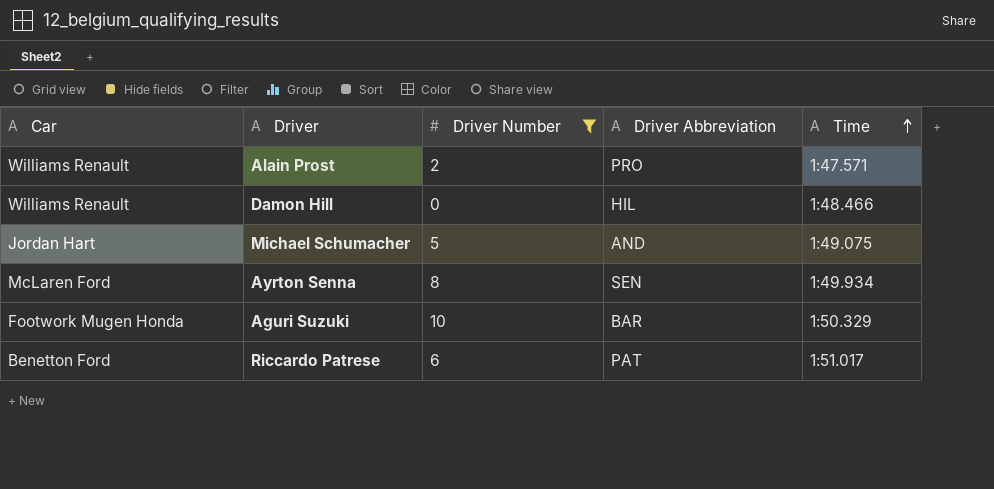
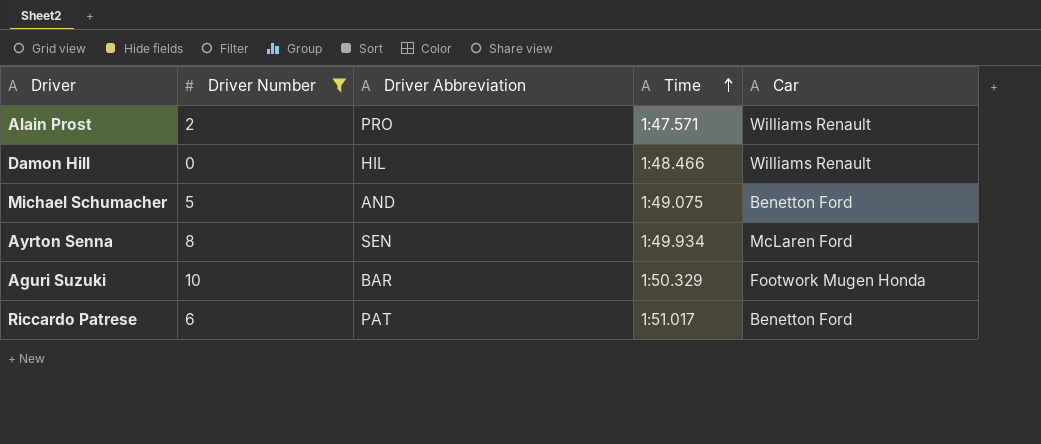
column Car | position: 1 -> 5
Michael Schumacher | Car: Jordan Hart -> Benetton Ford

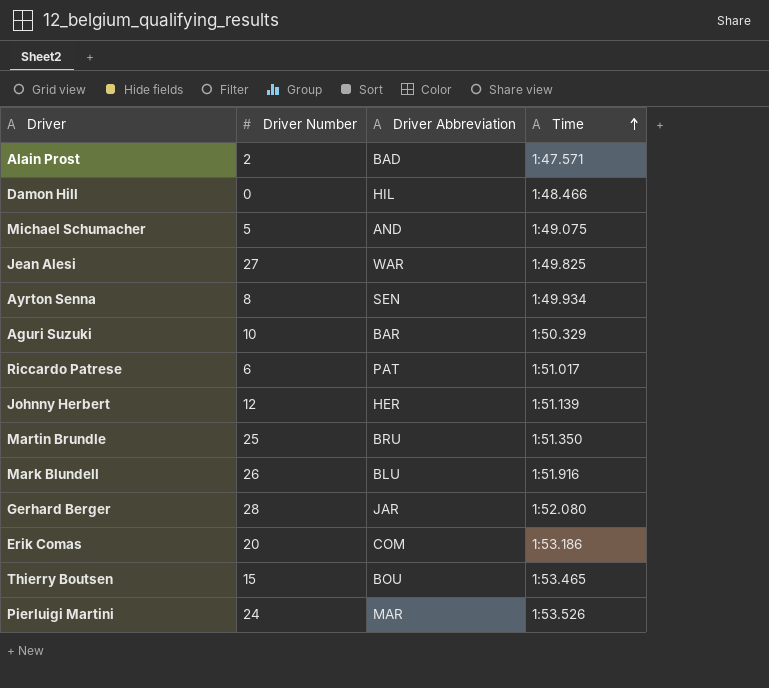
filter: Driver Number <= 10 -> none
column Car | position: 5 -> none
Alain Prost | Driver Abbreviation: PRO -> BAD

